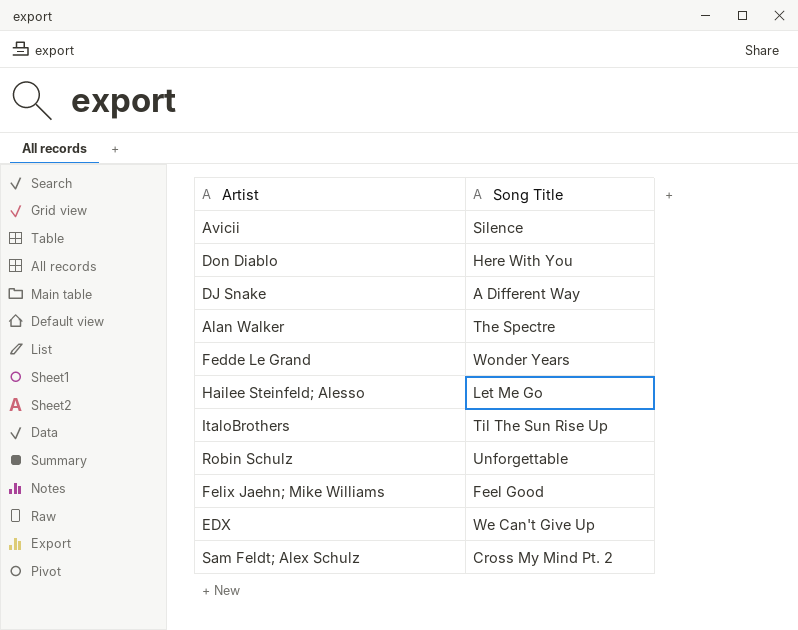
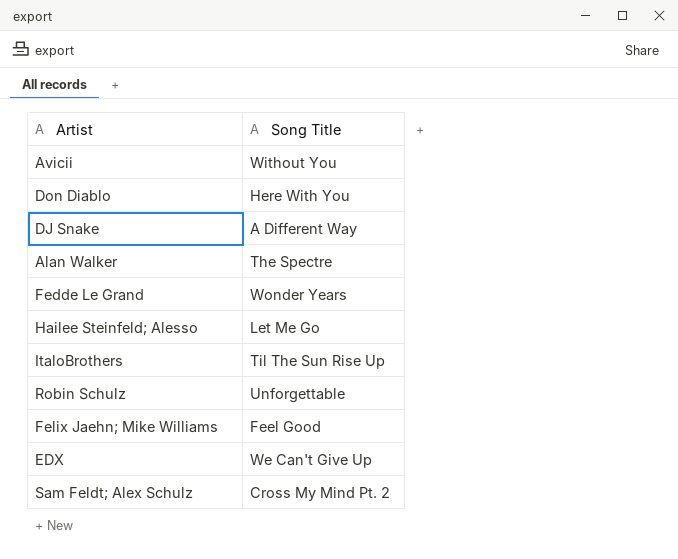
Avicii | Song Title: Silence -> Without You

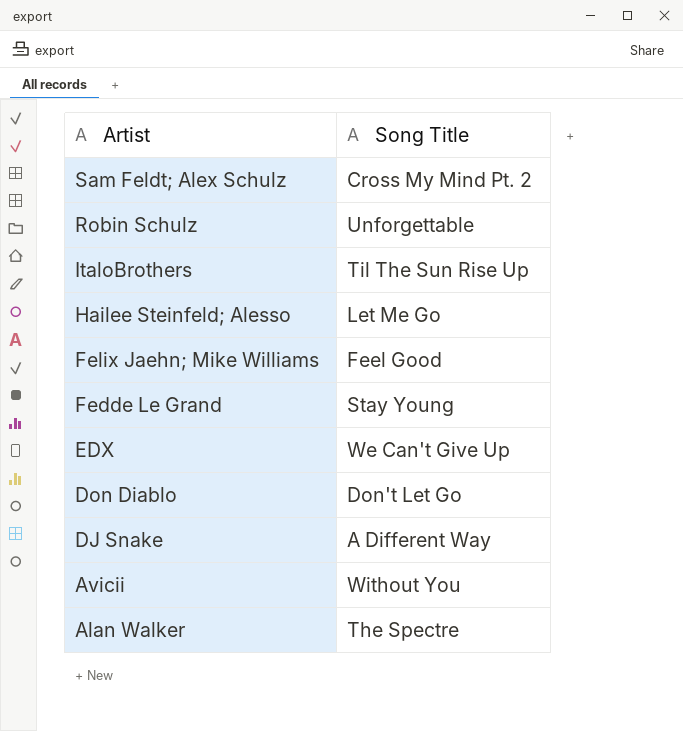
row order: none -> Artist descending
Fedde Le Grand | Song Title: Wonder Years -> Stay Young
Don Diablo | Song Title: Here With You -> Don't Let Go

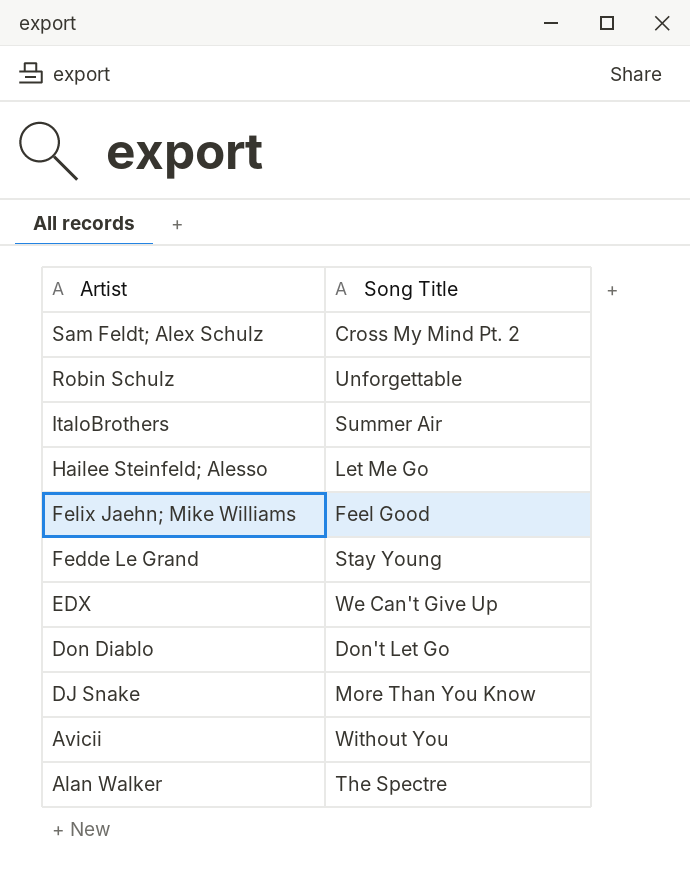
ItaloBrothers | Song Title: Til The Sun Rise Up -> Summer Air
DJ Snake | Song Title: A Different Way -> More Than You Know

